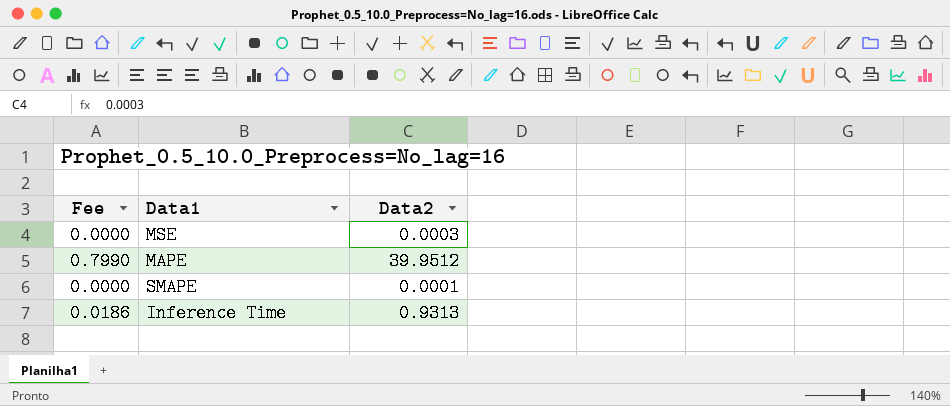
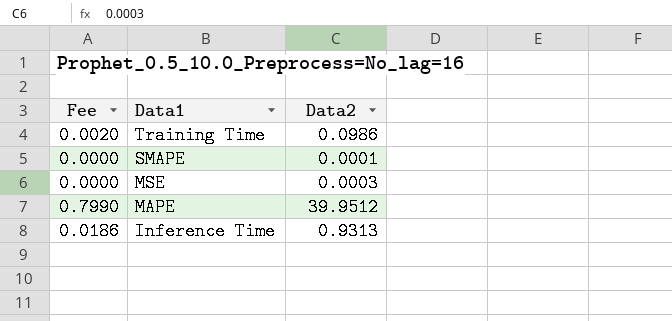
row order: none -> Data1 descending
row Training Time: none -> 0.0020 | 0.0986

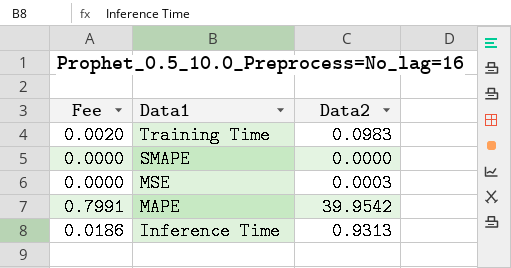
Training Time | Data2: 0.0986 -> 0.0983
SMAPE | Data2: 0.0001 -> 0.0000
MAPE | Fee: 0.7990 -> 0.7991
MAPE | Data2: 39.9512 -> 39.9542

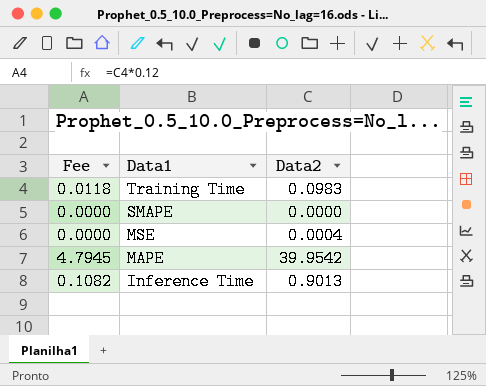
column Fee | formula: [Data2] * 0.02 -> [Data2] * 0.12
MSE | Data2: 0.0003 -> 0.0004
Inference Time | Data2: 0.9313 -> 0.9013

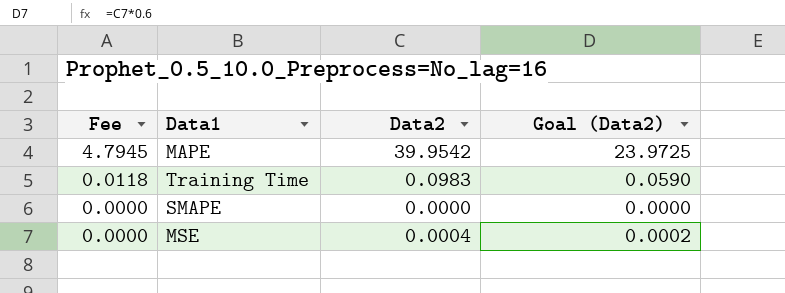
row order: Data1 descending -> Fee descending
column Goal (Data2) | formula: none -> [Data2] * 0.6
row Inference Time: 0.1082 | 0.9013 -> none

